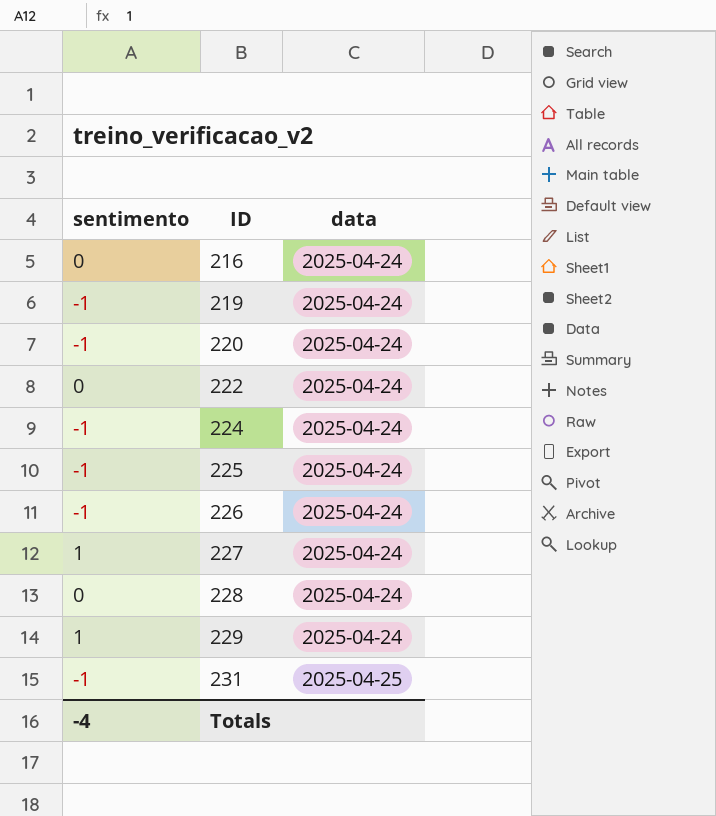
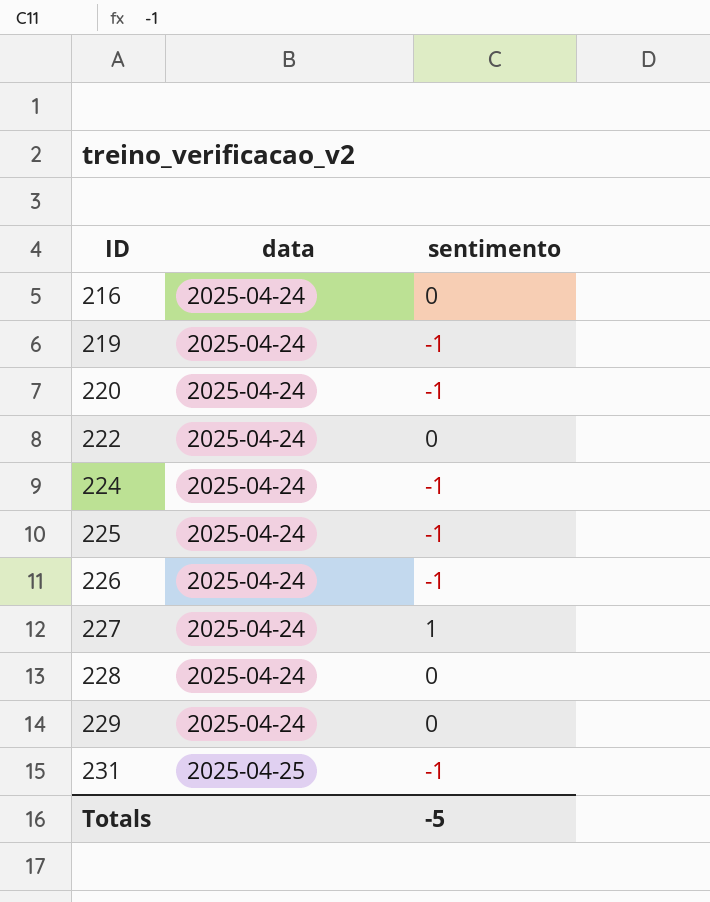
column sentimento | position: 1 -> 3
229 | sentimento: 1 -> 0
Totals | sentimento: -4 -> -5

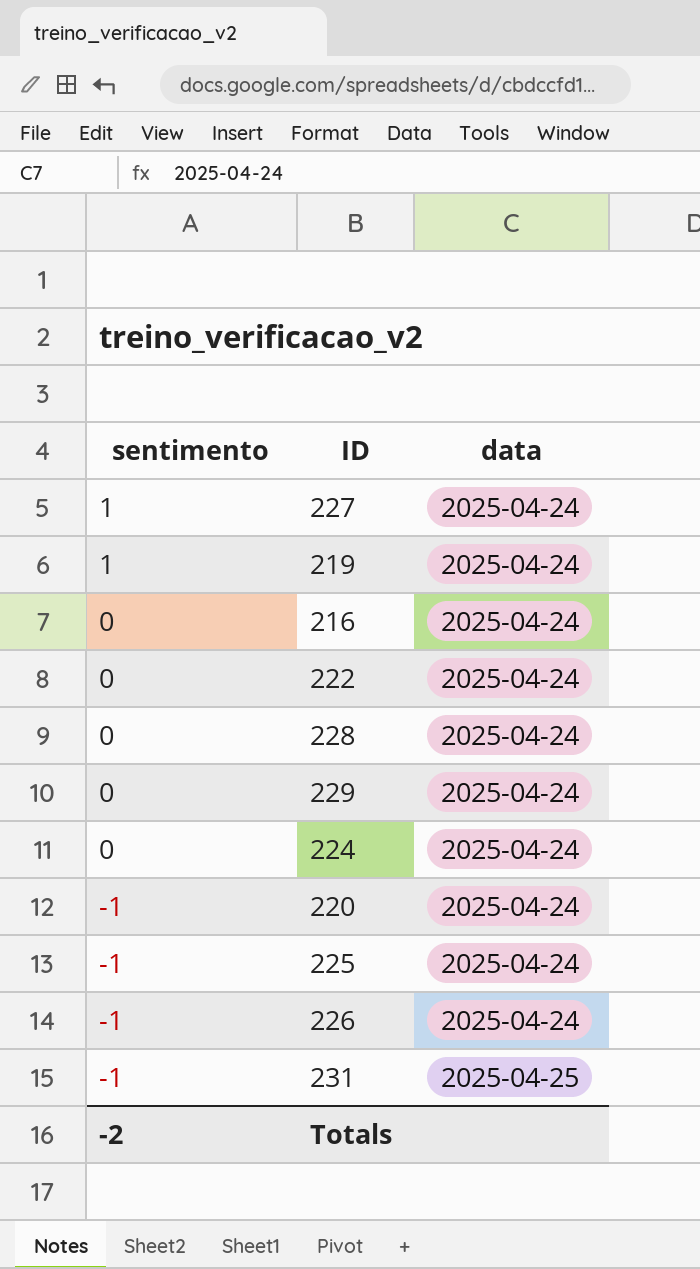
row order: ID ascending -> sentimento descending
column sentimento | position: 3 -> 1
219 | sentimento: -1 -> 1
224 | sentimento: -1 -> 0
Totals | sentimento: -5 -> -2

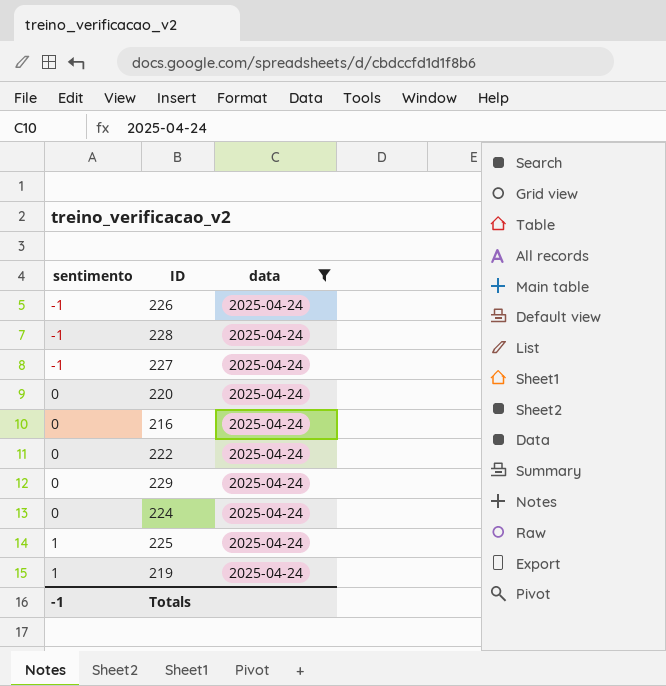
filter: none -> data = 2025-04-24
row order: sentimento descending -> sentimento ascending
228 | sentimento: 0 -> -1
227 | sentimento: 1 -> -1
220 | sentimento: -1 -> 0
225 | sentimento: -1 -> 1
Totals | sentimento: -2 -> -1

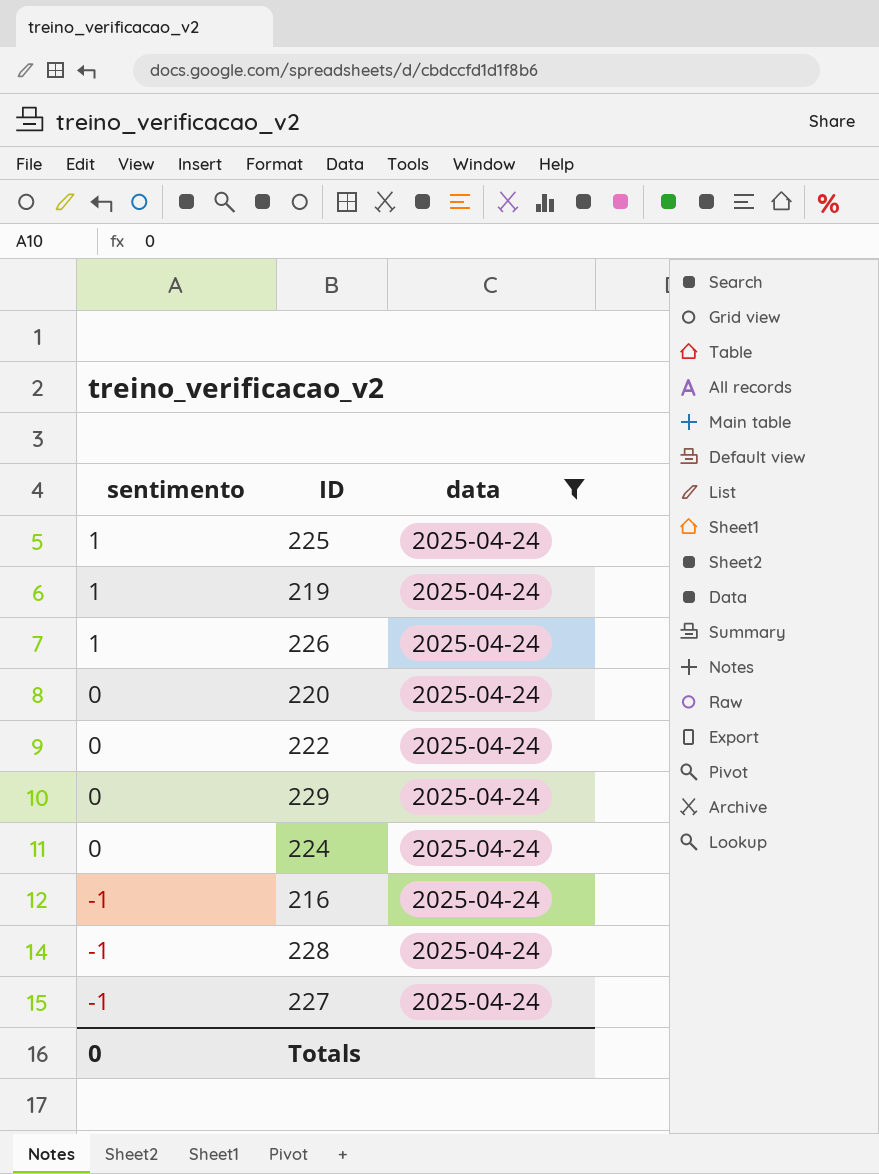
row order: sentimento ascending -> sentimento descending
226 | sentimento: -1 -> 1
216 | sentimento: 0 -> -1
Totals | sentimento: -1 -> 0

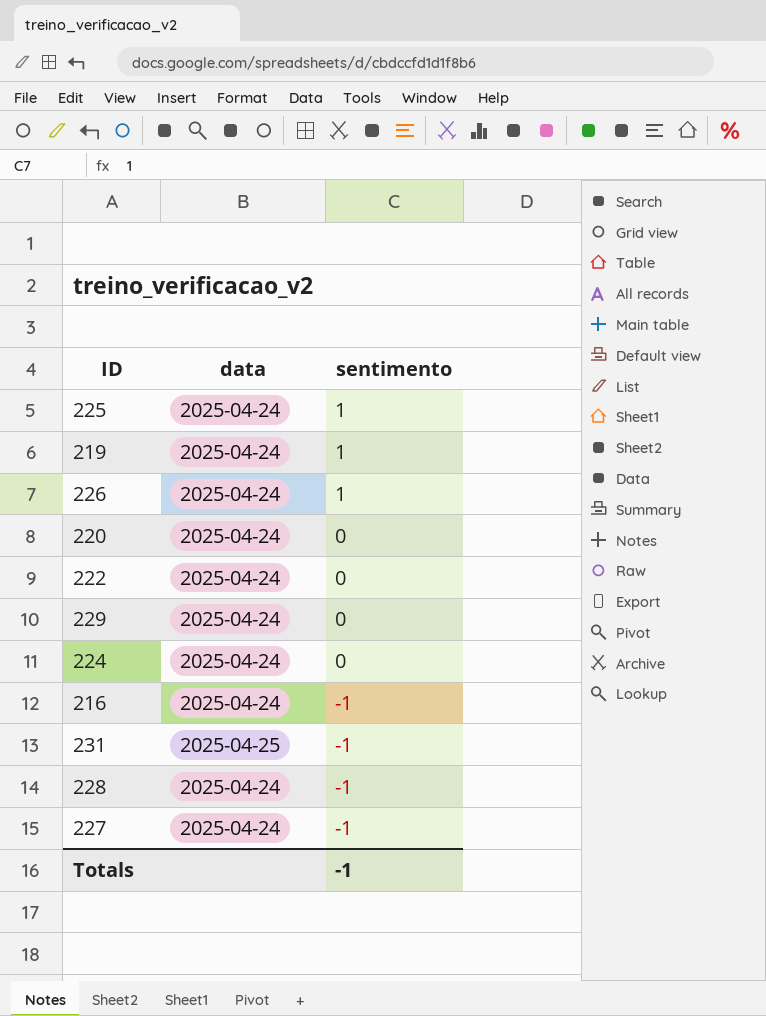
filter: data = 2025-04-24 -> none
column sentimento | position: 1 -> 3
Totals | sentimento: 0 -> -1

